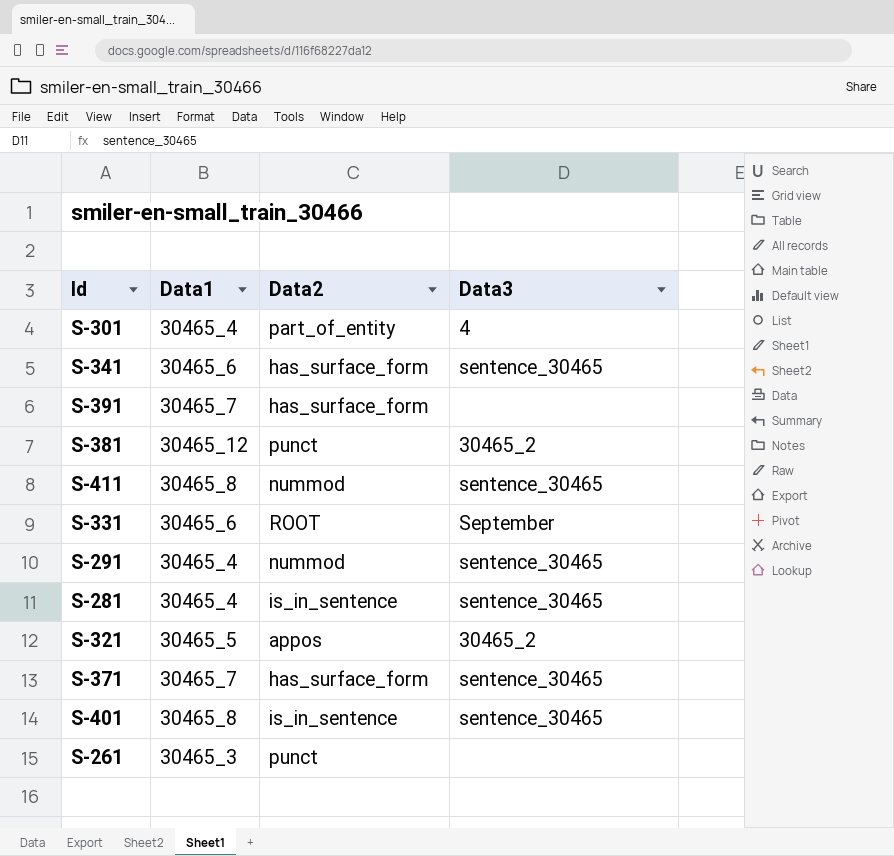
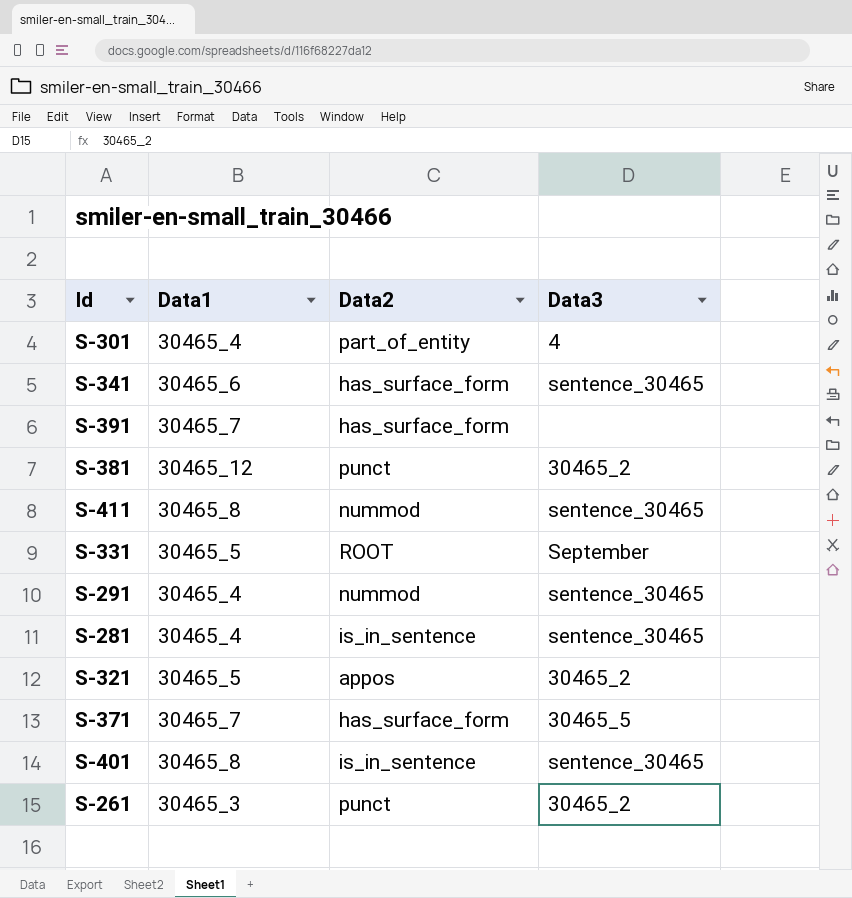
S-331 | Data1: 30465_6 -> 30465_5
S-371 | Data3: sentence_30465 -> 30465_5
S-261 | Data3: none -> 30465_2

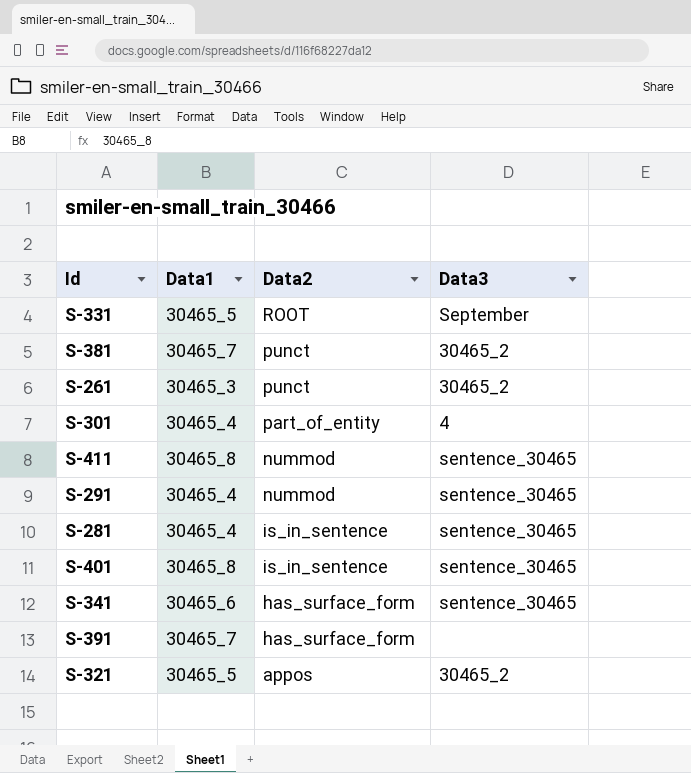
row order: none -> Data2 descending
row S-371: 30465_7 | has_surface_form | 30465_5 -> none
S-381 | Data1: 30465_12 -> 30465_7

